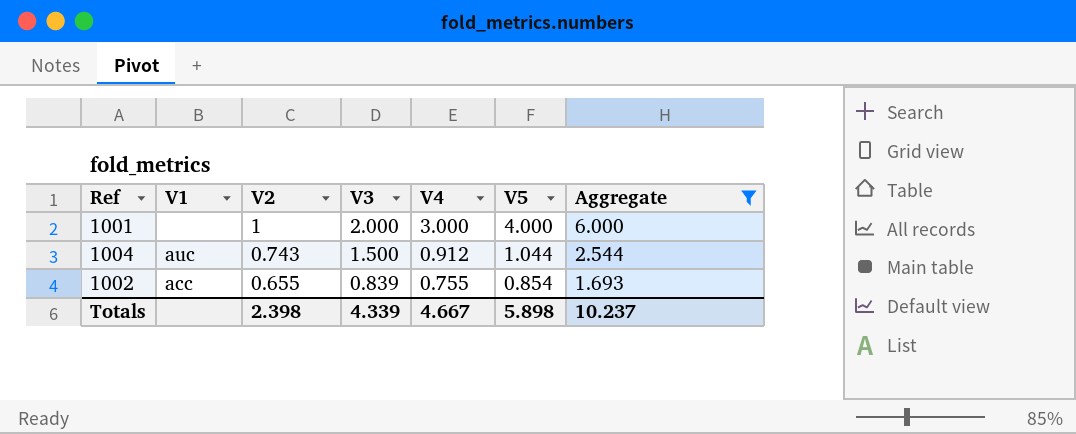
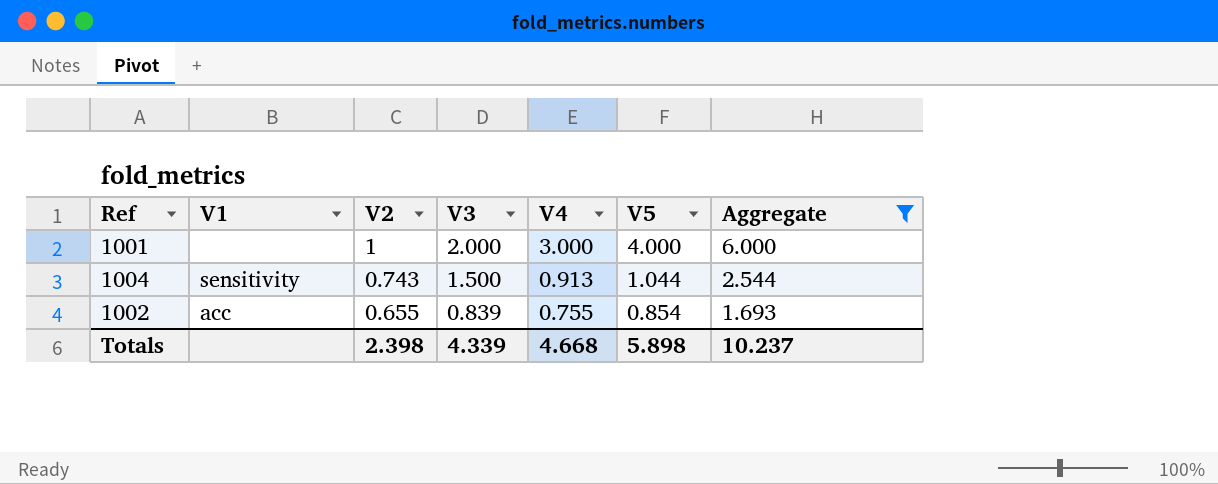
1004 | V1: auc -> sensitivity
1004 | V4: 0.912 -> 0.913
Totals | V4: 4.667 -> 4.668

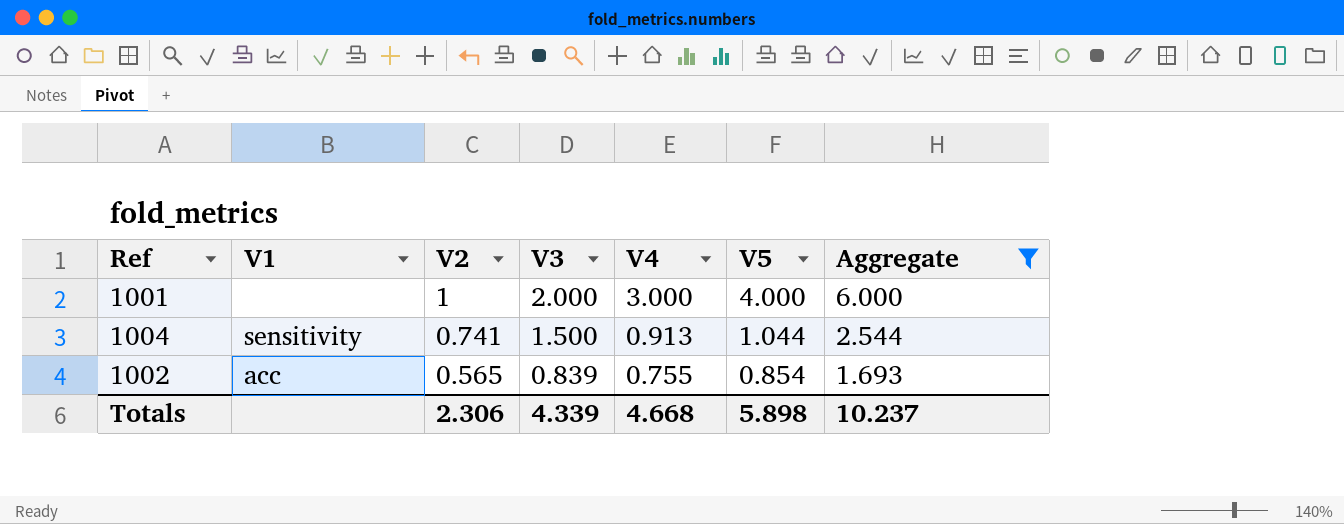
1004 | V2: 0.743 -> 0.741
1002 | V2: 0.655 -> 0.565
Totals | V2: 2.398 -> 2.306

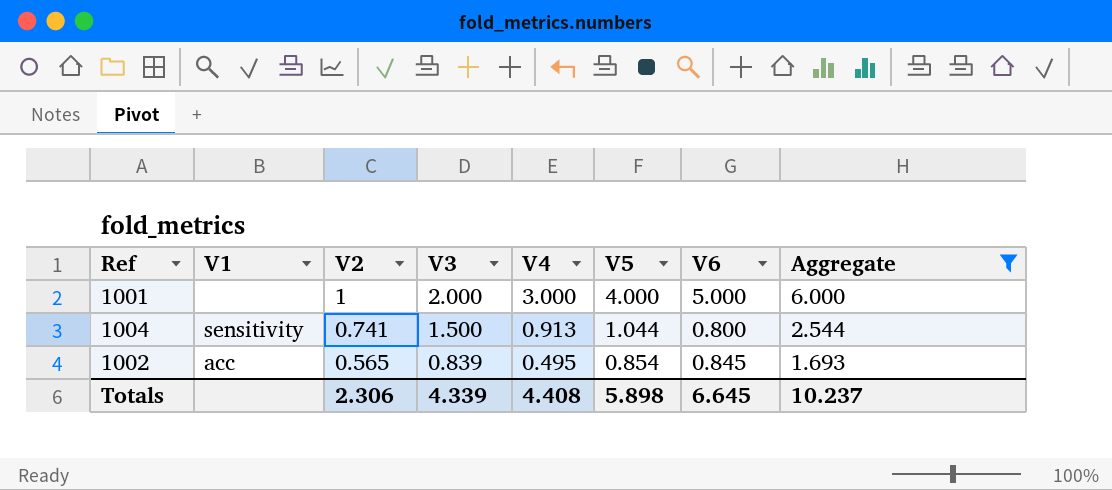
column V6 | position: none -> 7
1002 | V4: 0.755 -> 0.495
Totals | V4: 4.668 -> 4.408

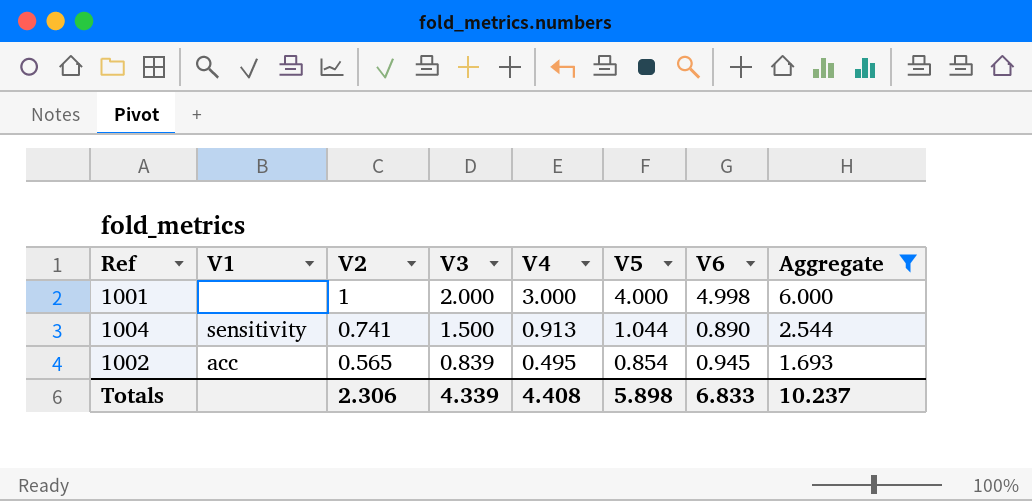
1001 | V6: 5.000 -> 4.998
1004 | V6: 0.800 -> 0.890
1002 | V6: 0.845 -> 0.945
Totals | V6: 6.645 -> 6.833

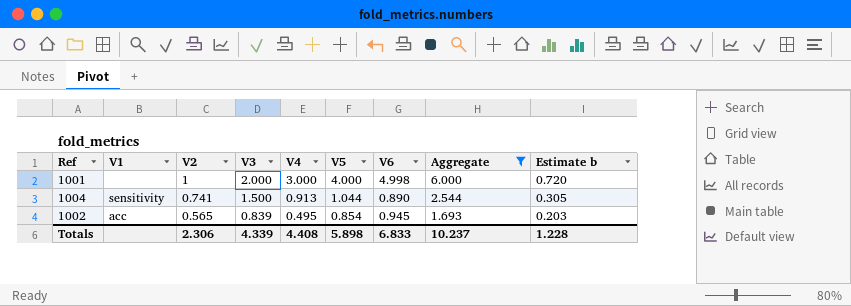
column Estimate b | formula: none -> [Aggregate] * 0.12

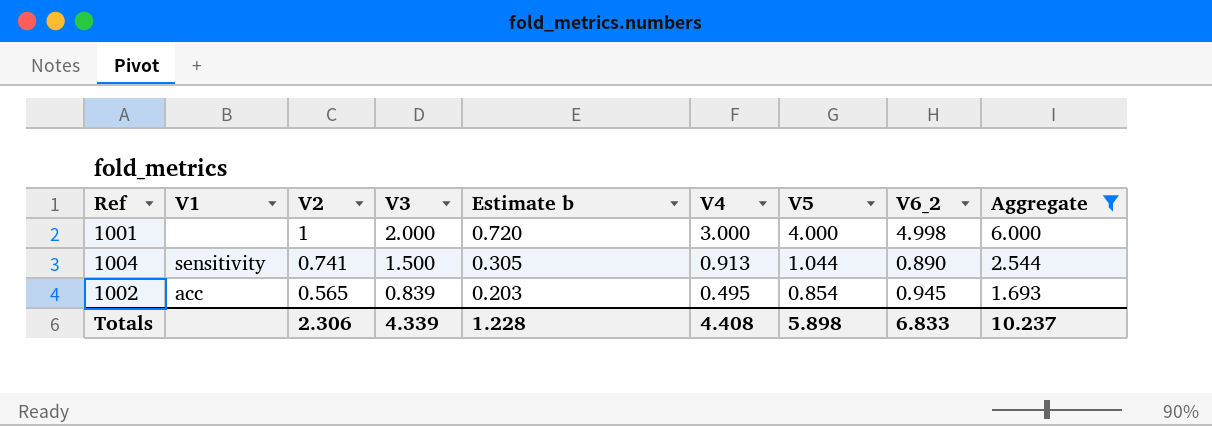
column Estimate b | position: 9 -> 5
column name: V6 -> V6_2

